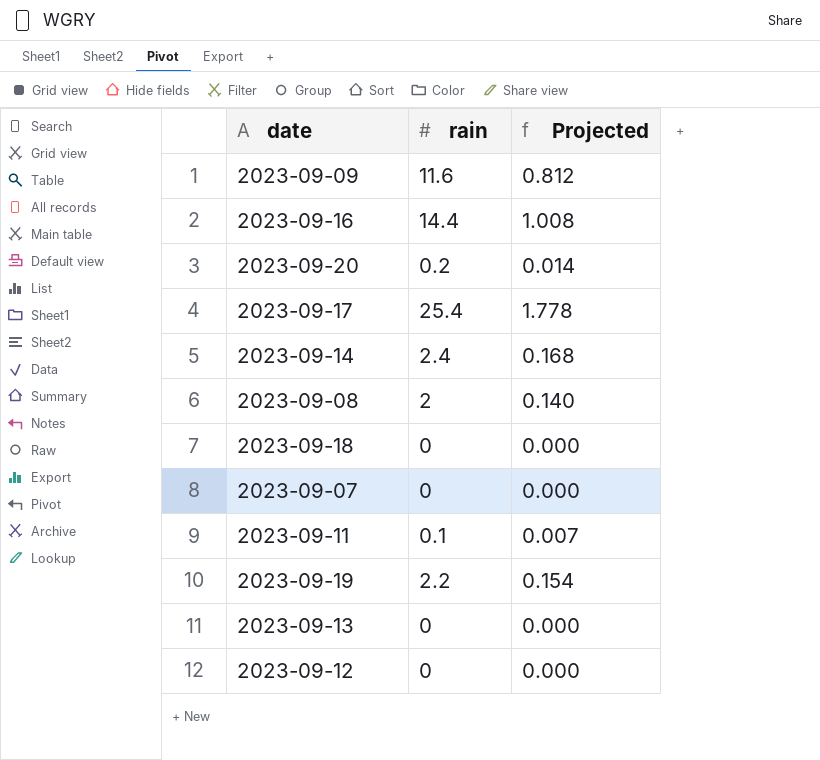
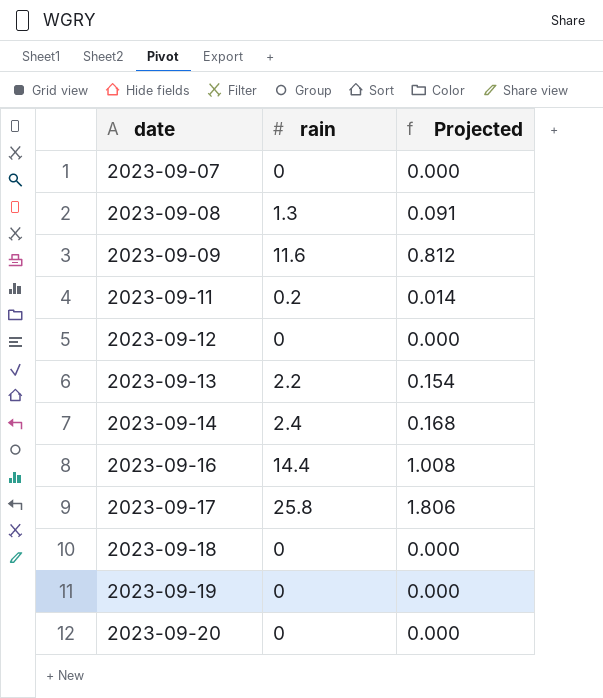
row order: none -> date ascending
2023-09-08 | rain: 2 -> 1.3
2023-09-08 | Projected: 0.140 -> 0.091
2023-09-11 | rain: 0.1 -> 0.2
2023-09-11 | Projected: 0.007 -> 0.014
2023-09-13 | rain: 0 -> 2.2
2023-09-13 | Projected: 0.000 -> 0.154
2023-09-17 | rain: 25.4 -> 25.8
2023-09-17 | Projected: 1.778 -> 1.806
2023-09-19 | rain: 2.2 -> 0
2023-09-19 | Projected: 0.154 -> 0.000
2023-09-20 | rain: 0.2 -> 0
2023-09-20 | Projected: 0.014 -> 0.000

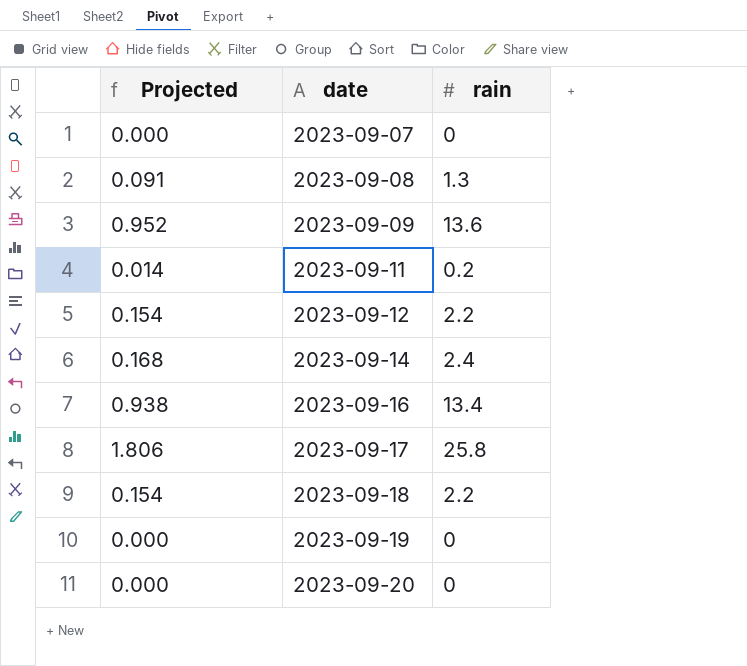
column Projected | position: 3 -> 1
row 2023-09-13: 2.2 | 0.154 -> none
2023-09-09 | Projected: 0.812 -> 0.952
2023-09-09 | rain: 11.6 -> 13.6
2023-09-12 | Projected: 0.000 -> 0.154
2023-09-12 | rain: 0 -> 2.2
2023-09-16 | Projected: 1.008 -> 0.938
2023-09-16 | rain: 14.4 -> 13.4
2023-09-18 | Projected: 0.000 -> 0.154
2023-09-18 | rain: 0 -> 2.2

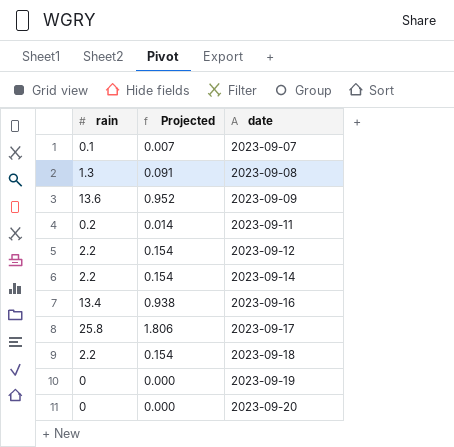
column rain | position: 3 -> 1
2023-09-07 | rain: 0 -> 0.1
2023-09-07 | Projected: 0.000 -> 0.007
2023-09-14 | rain: 2.4 -> 2.2
2023-09-14 | Projected: 0.168 -> 0.154

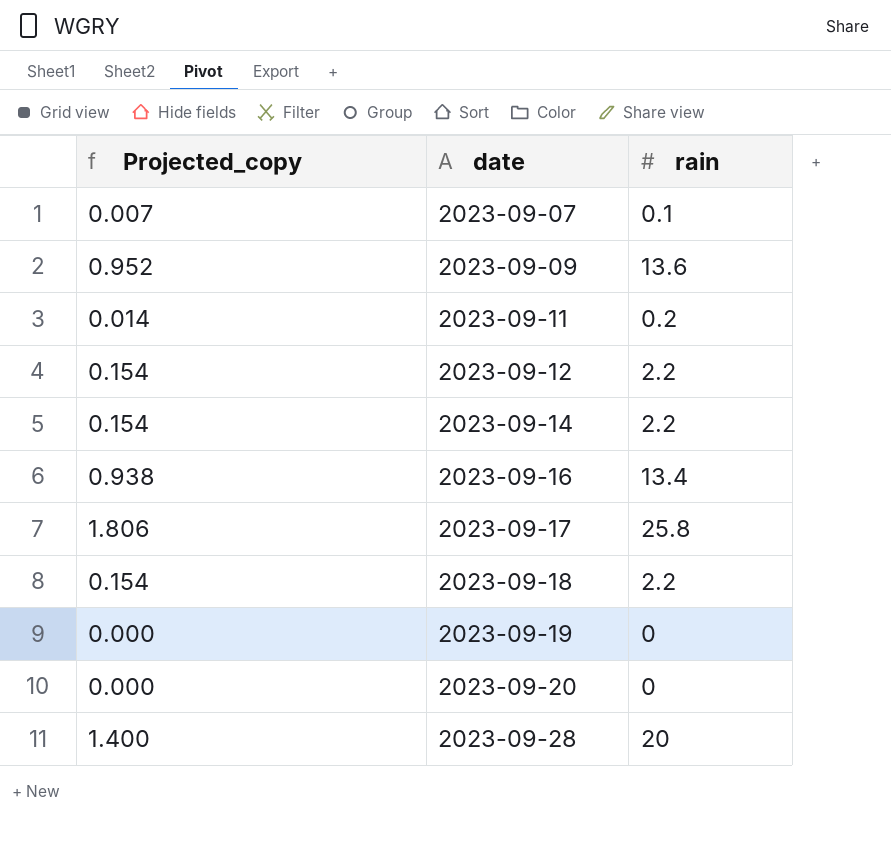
column name: Projected -> Projected_copy
column rain | position: 1 -> 3
row 2023-09-08: 1.3 | 0.091 -> none
row 2023-09-28: none -> 1.400 | 20

